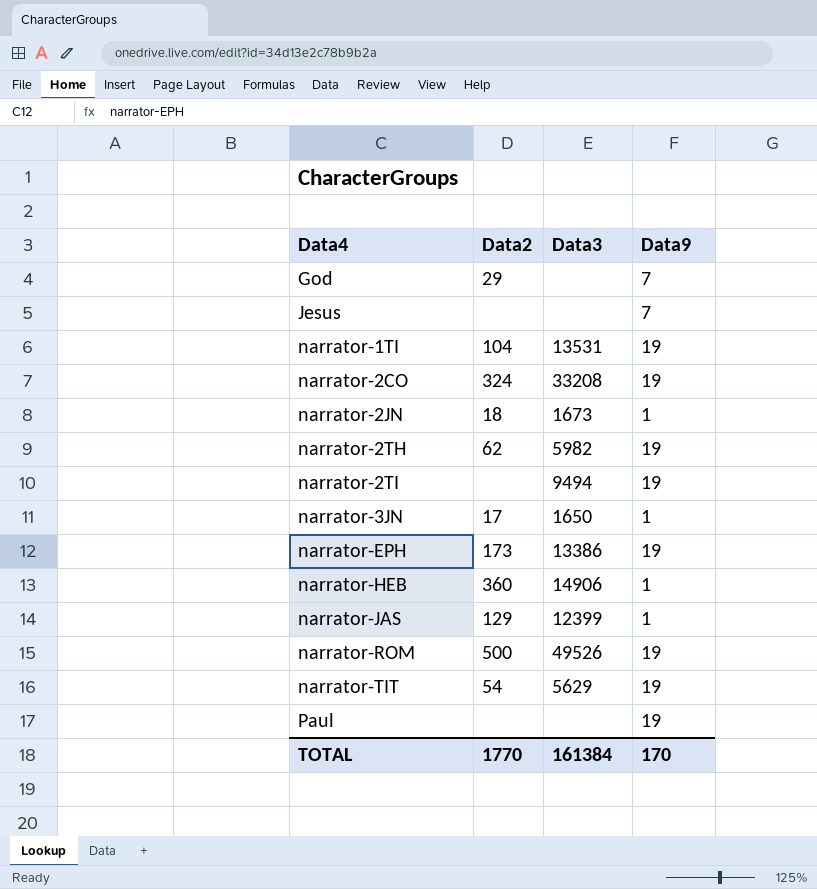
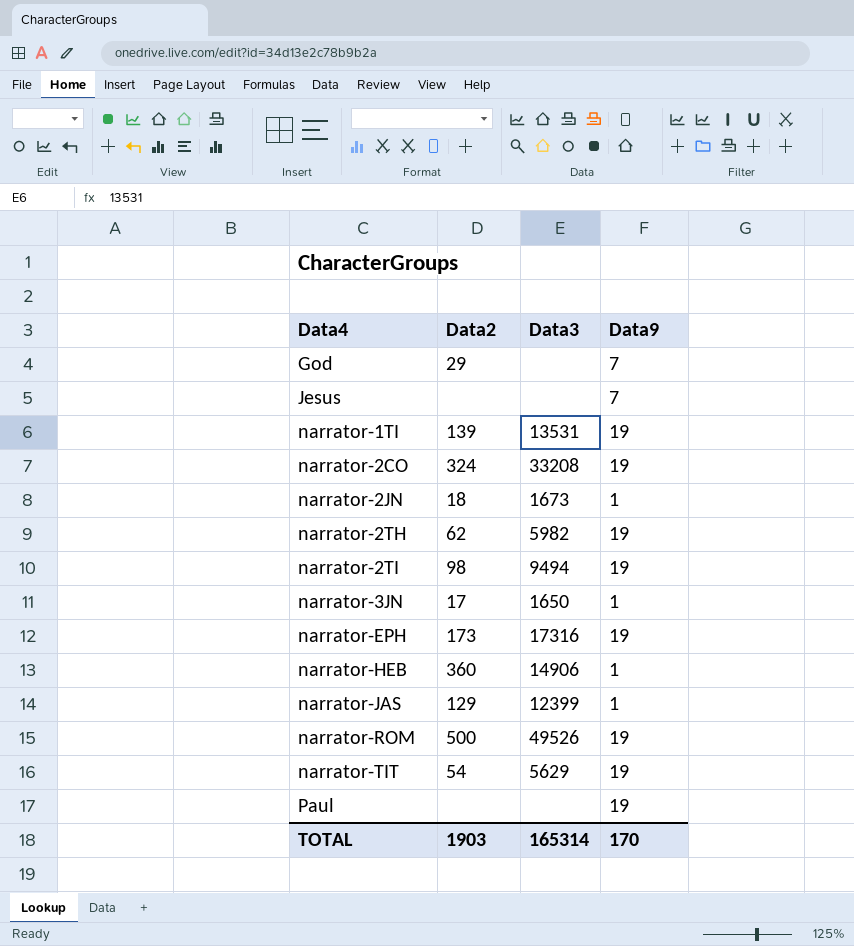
narrator-1TI | Data2: 104 -> 139
narrator-2TI | Data2: none -> 98
narrator-EPH | Data3: 13386 -> 17316
TOTAL | Data2: 1770 -> 1903
TOTAL | Data3: 161384 -> 165314

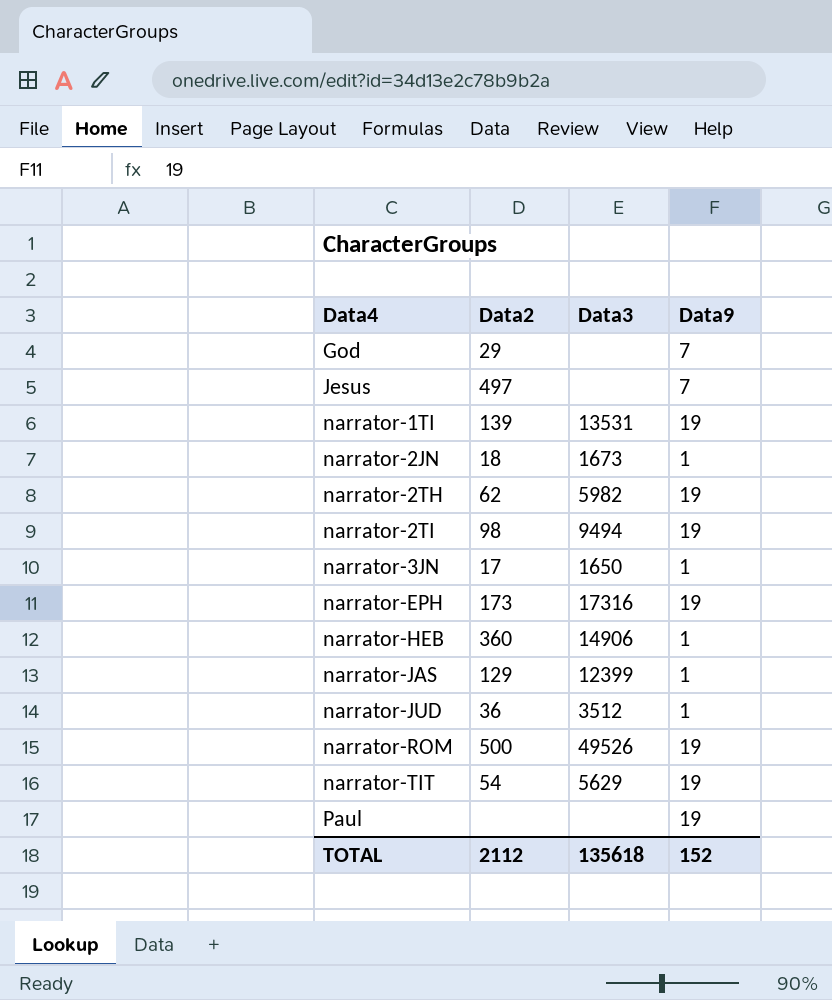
row narrator-2CO: 324 | 33208 | 19 -> none
Jesus | Data2: none -> 497
row narrator-JUD: none -> 36 | 3512 | 1
TOTAL | Data2: 1903 -> 2112
TOTAL | Data3: 165314 -> 135618
TOTAL | Data9: 170 -> 152

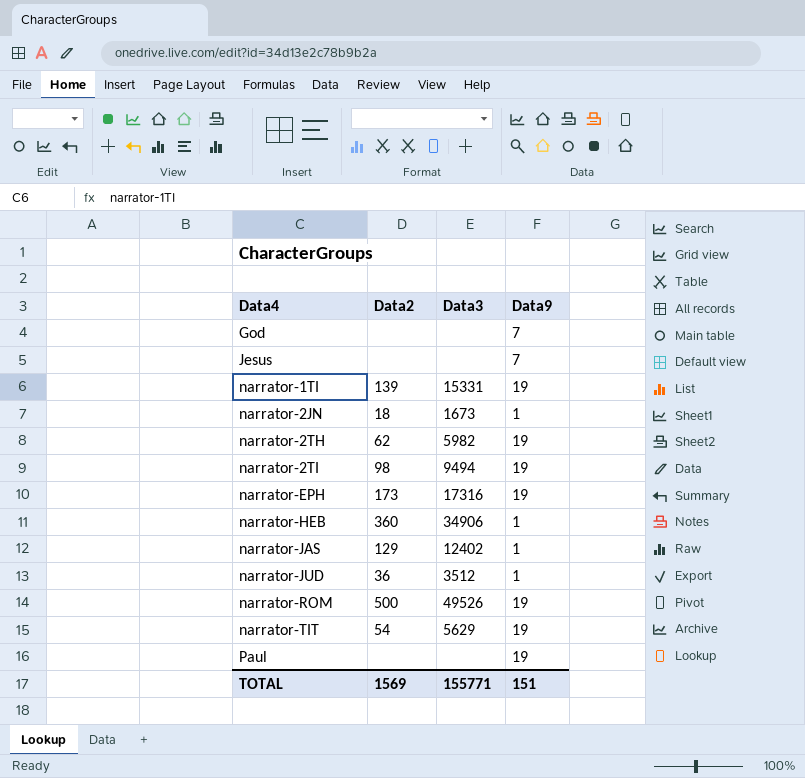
row narrator-3JN: 17 | 1650 | 1 -> none
God | Data2: 29 -> none
Jesus | Data2: 497 -> none
narrator-1TI | Data3: 13531 -> 15331
narrator-HEB | Data3: 14906 -> 34906
narrator-JAS | Data3: 12399 -> 12402
TOTAL | Data2: 2112 -> 1569
TOTAL | Data3: 135618 -> 155771
TOTAL | Data9: 152 -> 151

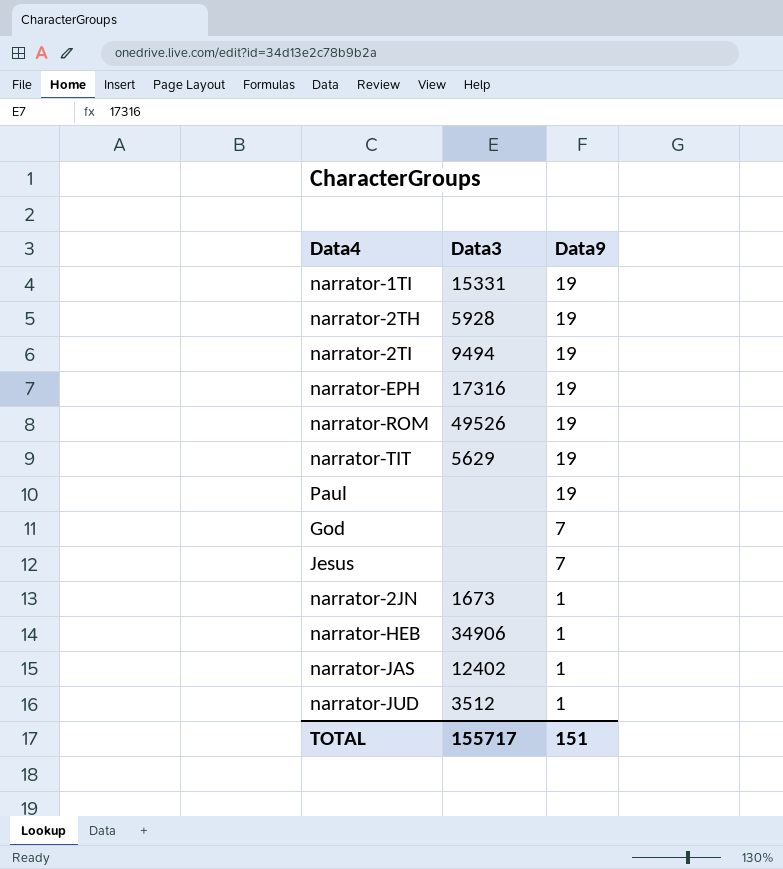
row order: Data4 ascending -> Data9 descending
column Data2 | position: 2 -> none
narrator-2TH | Data3: 5982 -> 5928
TOTAL | Data3: 155771 -> 155717

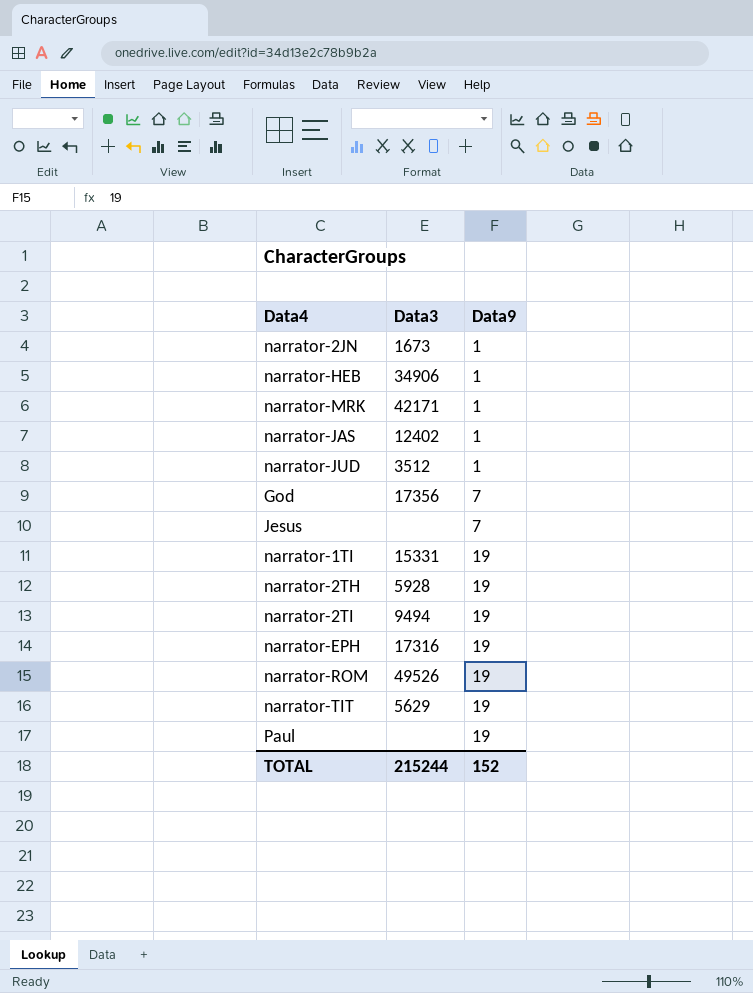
row order: Data9 descending -> Data9 ascending
row narrator-MRK: none -> 42171 | 1
God | Data3: none -> 17356
TOTAL | Data3: 155717 -> 215244
TOTAL | Data9: 151 -> 152

